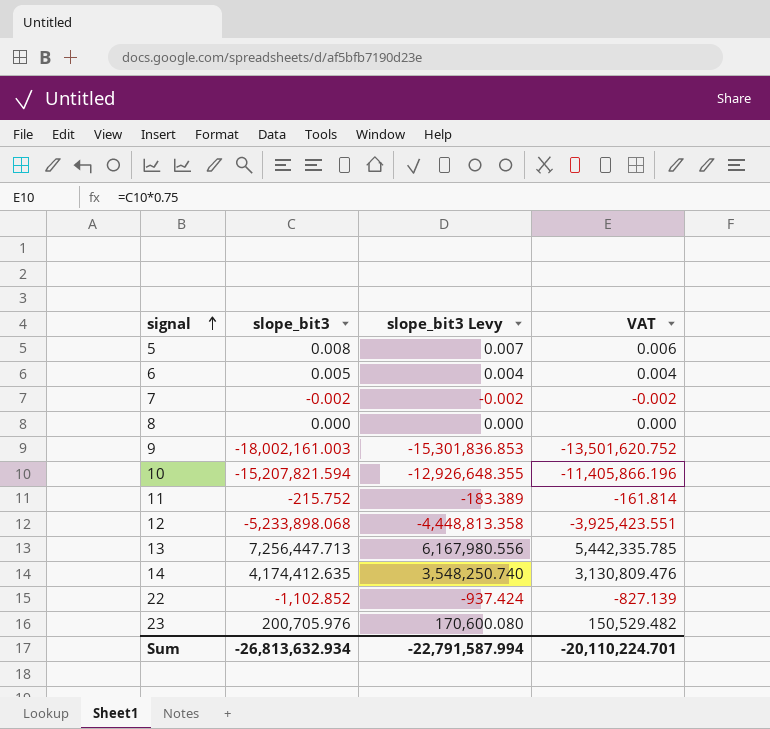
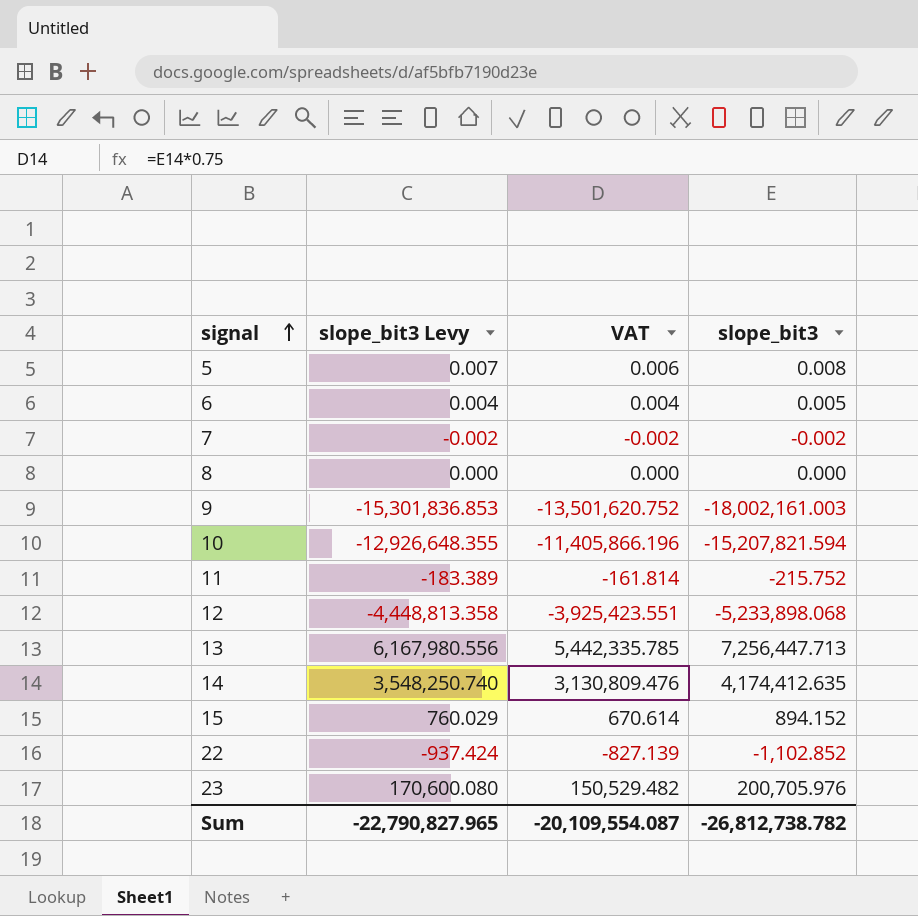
column slope_bit3 | position: 2 -> 4
row 15: none -> 760.029 | 670.614 | 894.152
Sum | slope_bit3 Levy: -22,791,587.994 -> -22,790,827.965
Sum | VAT: -20,110,224.701 -> -20,109,554.087
Sum | slope_bit3: -26,813,632.934 -> -26,812,738.782

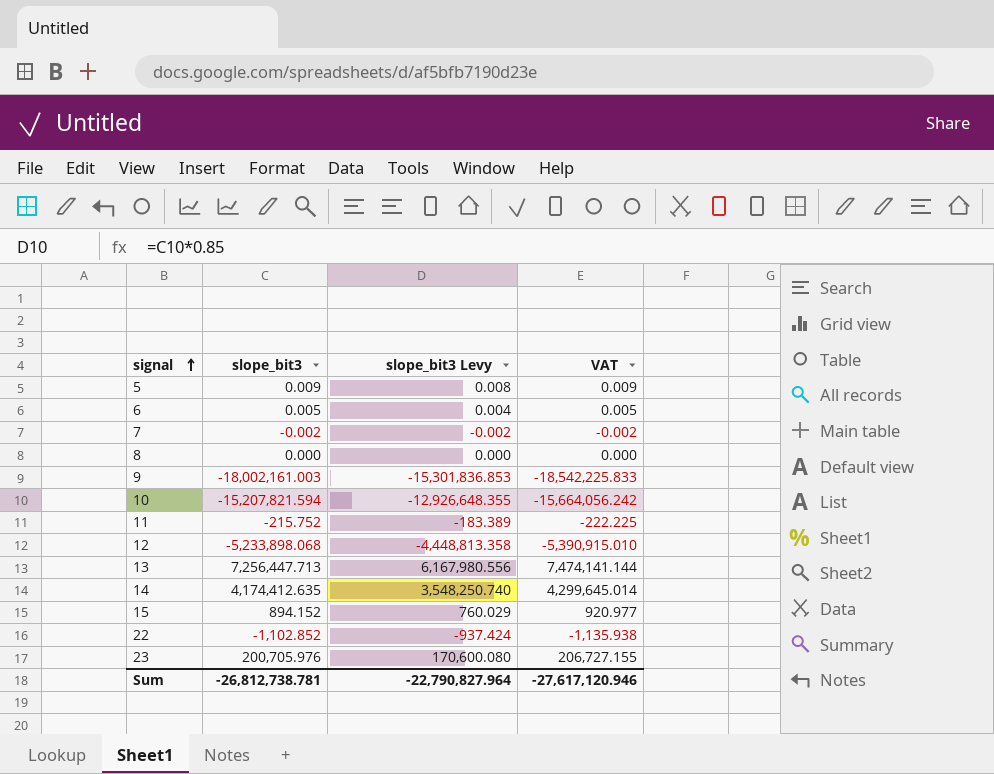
column slope_bit3 | position: 4 -> 2
column VAT | formula: [slope_bit3] * 0.75 -> [slope_bit3] * 1.03
5 | slope_bit3: 0.008 -> 0.009
5 | slope_bit3 Levy: 0.007 -> 0.008
Sum | slope_bit3: -26,812,738.782 -> -26,812,738.781
Sum | slope_bit3 Levy: -22,790,827.965 -> -22,790,827.964
Sum | VAT: -20,109,554.087 -> -27,617,120.946

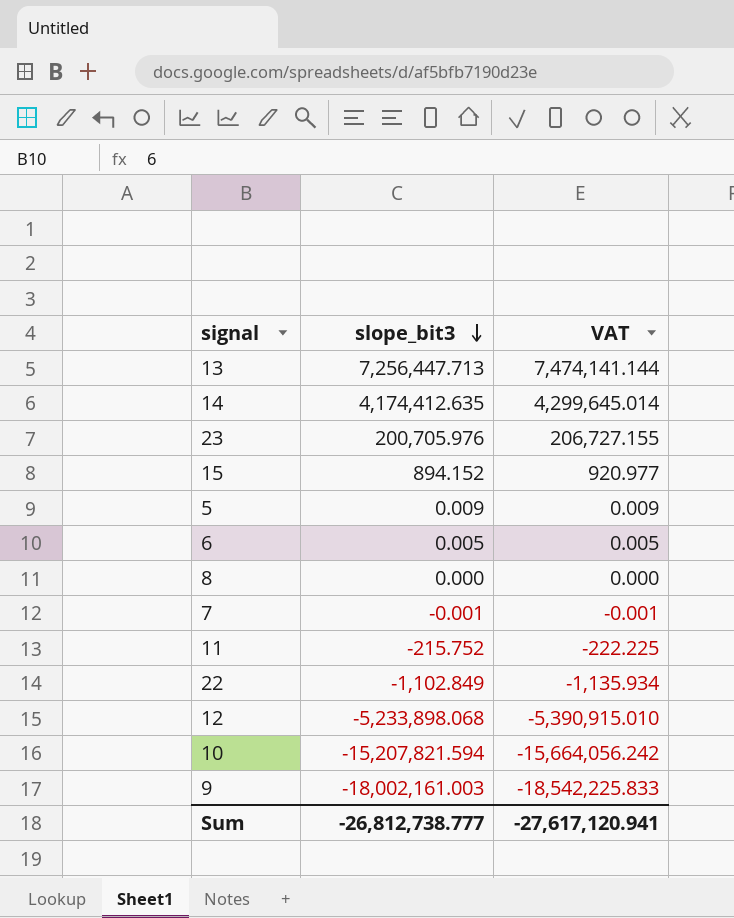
row order: signal ascending -> slope_bit3 descending
column slope_bit3 Levy | formula: [slope_bit3] * 0.85 -> none
7 | slope_bit3: -0.002 -> -0.001
7 | VAT: -0.002 -> -0.001
22 | slope_bit3: -1,102.852 -> -1,102.849
22 | VAT: -1,135.938 -> -1,135.934
Sum | slope_bit3: -26,812,738.781 -> -26,812,738.777
Sum | VAT: -27,617,120.946 -> -27,617,120.941

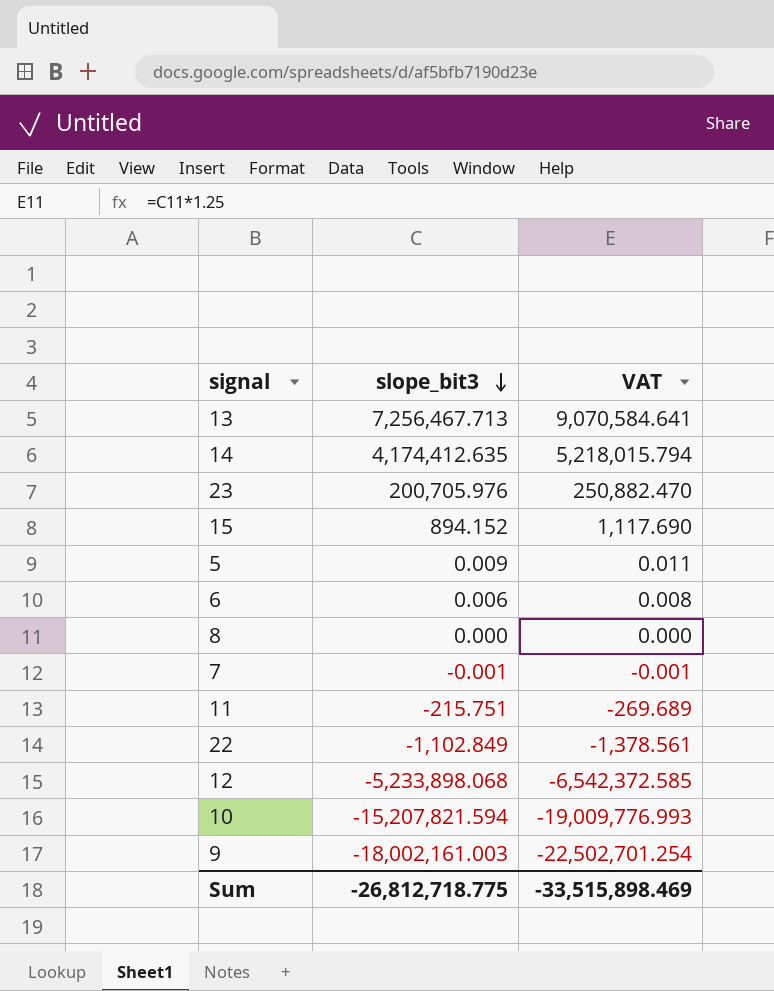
column VAT | formula: [slope_bit3] * 1.03 -> [slope_bit3] * 1.25
13 | slope_bit3: 7,256,447.713 -> 7,256,467.713
6 | slope_bit3: 0.005 -> 0.006
11 | slope_bit3: -215.752 -> -215.751
Sum | slope_bit3: -26,812,738.777 -> -26,812,718.775
Sum | VAT: -27,617,120.941 -> -33,515,898.469

